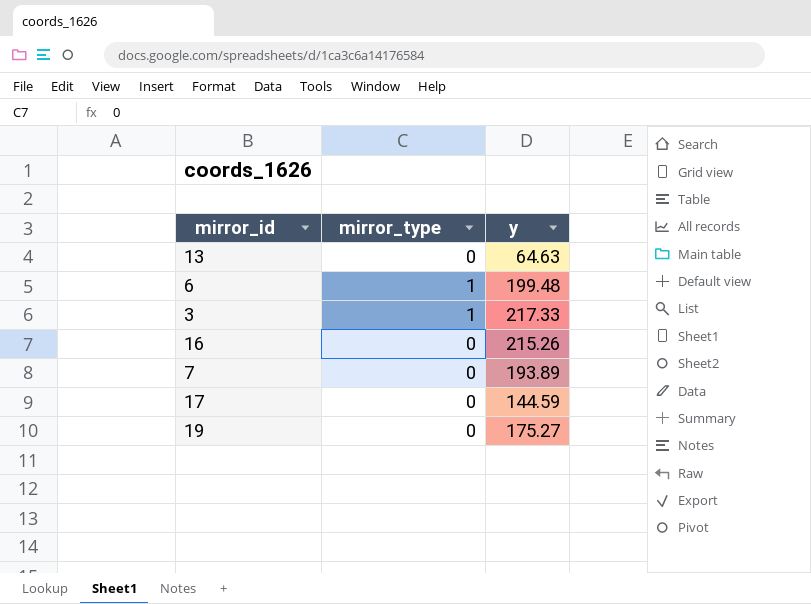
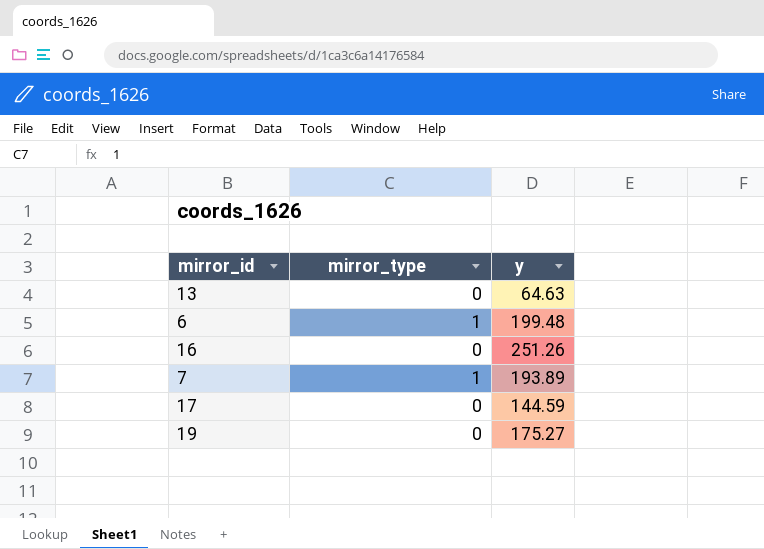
row 3: 1 | 217.33 -> none
16 | y: 215.26 -> 251.26
7 | mirror_type: 0 -> 1

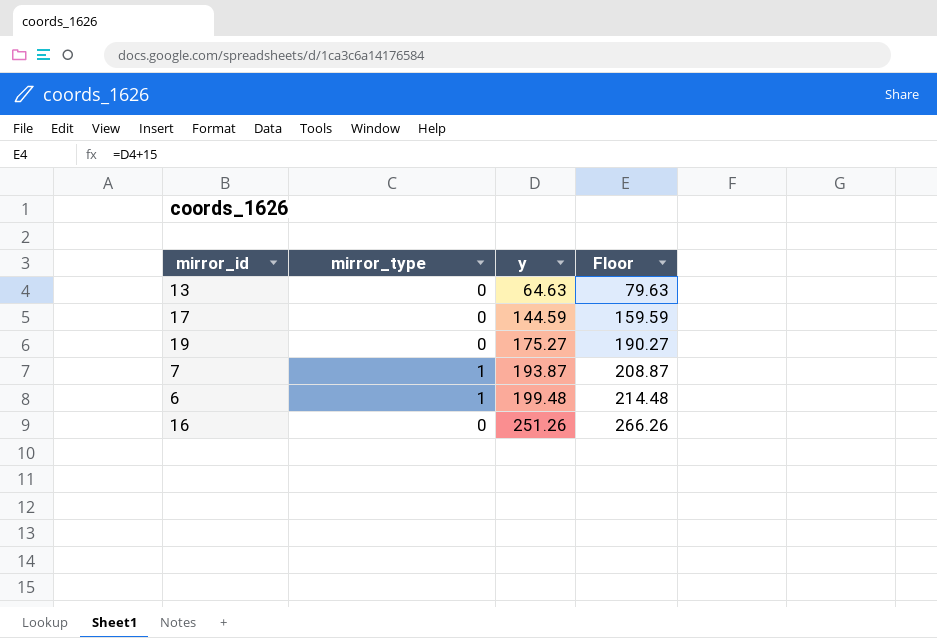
row order: none -> y ascending
column Floor | formula: none -> [y] + 15
7 | y: 193.89 -> 193.87

